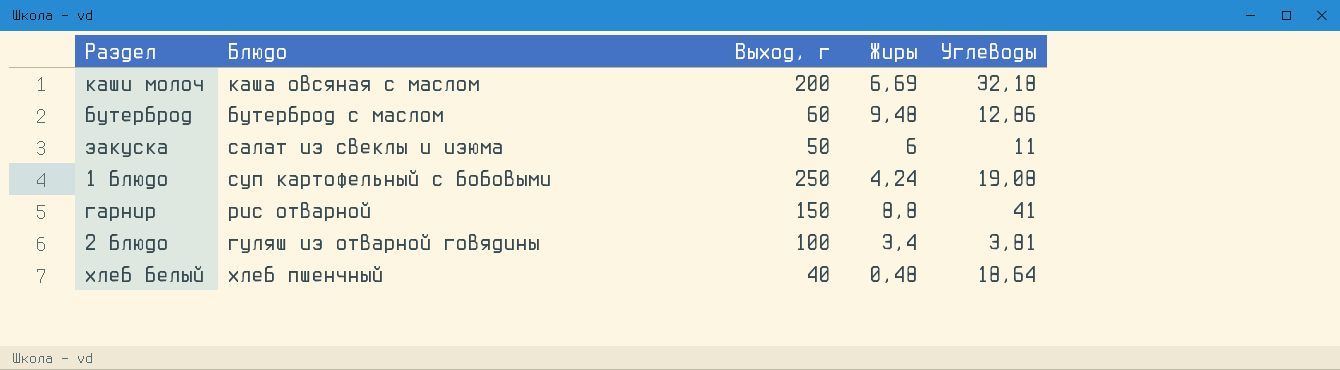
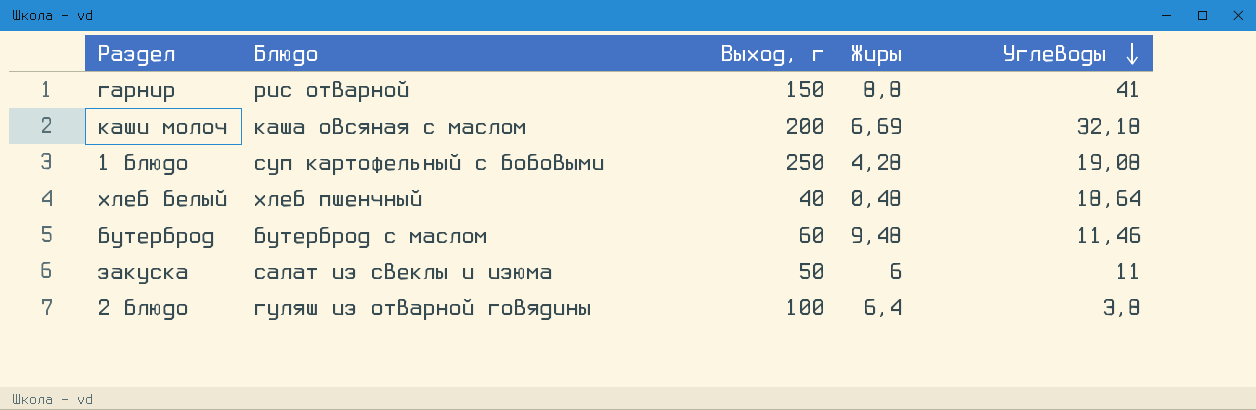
row order: none -> Углеводы descending
1 блюдо | Жиры: 4,24 -> 4,28
бутерброд | Углеводы: 12,86 -> 11,46
2 блюдо | Жиры: 3,4 -> 6,4
2 блюдо | Углеводы: 3,81 -> 3,8

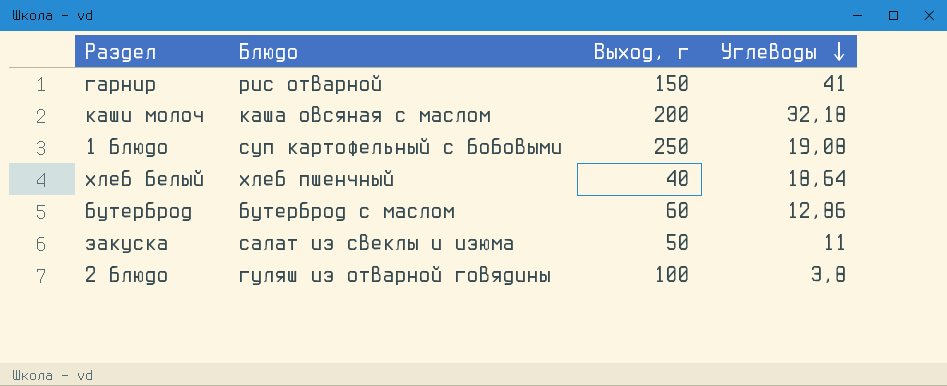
column Жиры | position: 4 -> none
бутерброд | Углеводы: 11,46 -> 12,86

